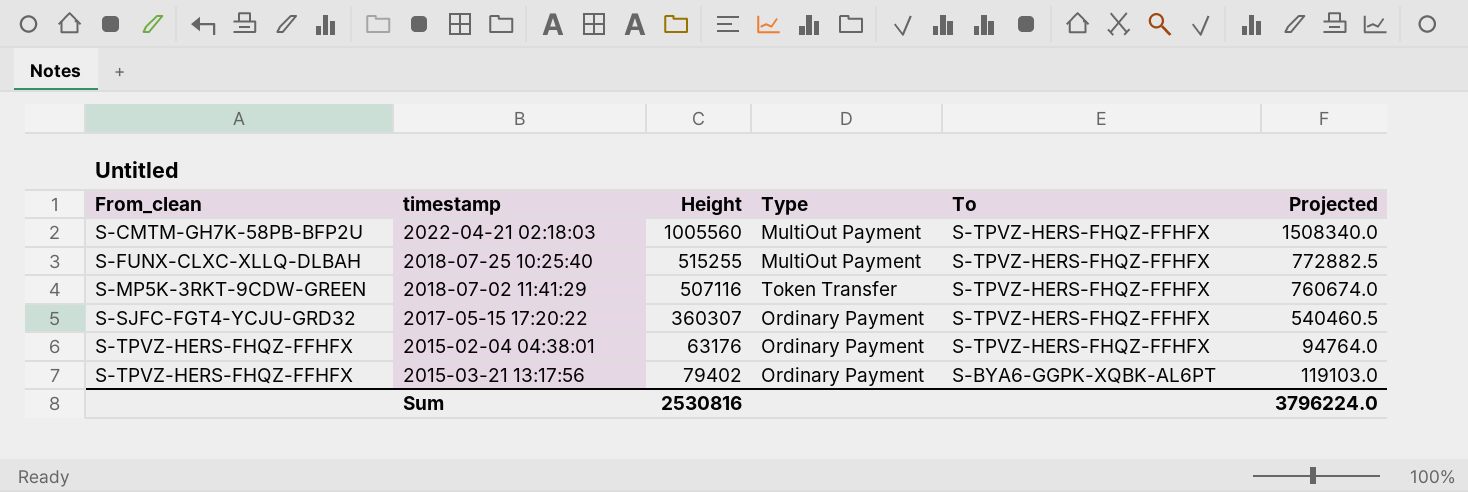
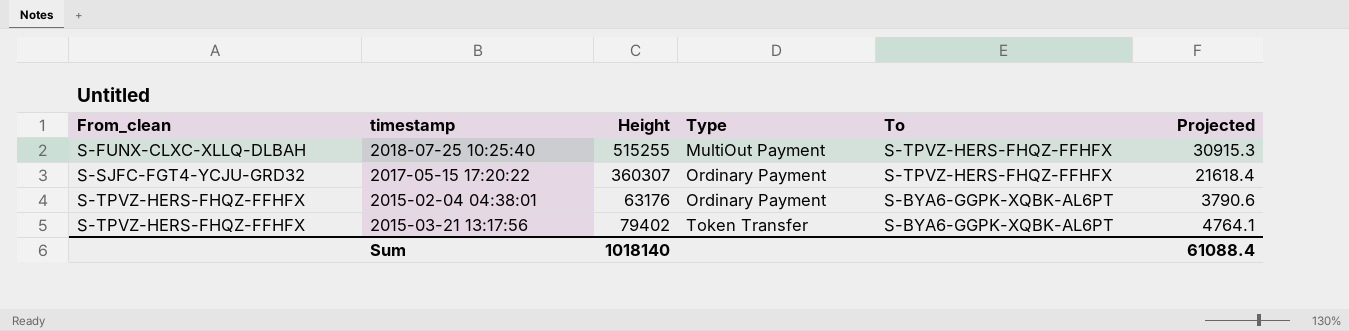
column Projected | formula: [Height] * 1.5 -> [Height] * 0.06
row 2022-04-21 02:18:03: S-CMTM-GH7K-58PB-BFP2U | 1005560 | MultiOut Payment | S-TPVZ-HERS-FHQZ-FFHFX | 1508340.0 -> none
row 2018-07-02 11:41:29: S-MP5K-3RKT-9CDW-GREEN | 507116 | Token Transfer | S-TPVZ-HERS-FHQZ-FFHFX | 760674.0 -> none
2015-02-04 04:38:01 | To: S-TPVZ-HERS-FHQZ-FFHFX -> S-BYA6-GGPK-XQBK-AL6PT
2015-03-21 13:17:56 | Type: Ordinary Payment -> Token Transfer
Sum | Height: 2530816 -> 1018140
Sum | Projected: 3796224.0 -> 61088.4

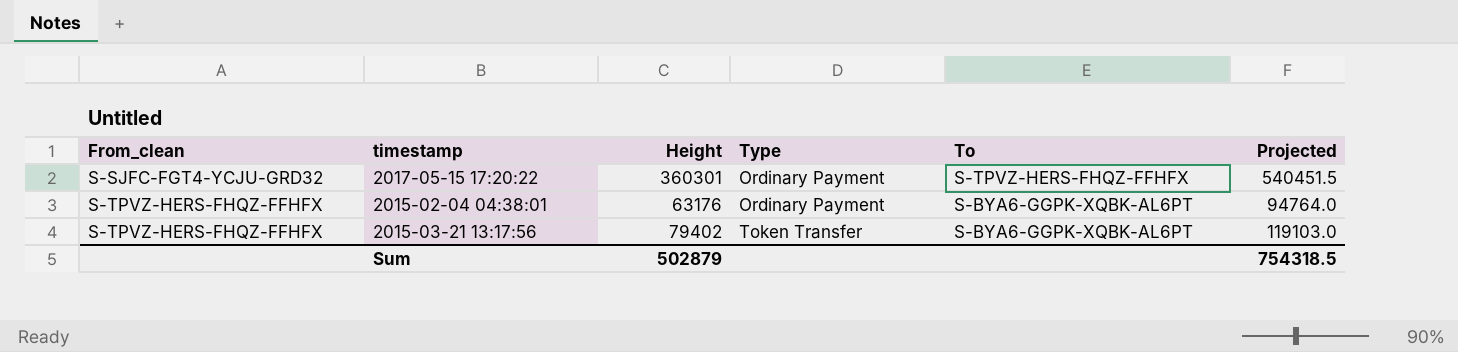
column Projected | formula: [Height] * 0.06 -> [Height] * 1.5
row 2018-07-25 10:25:40: S-FUNX-CLXC-XLLQ-DLBAH | 515255 | MultiOut Payment | S-TPVZ-HERS-FHQZ-FFHFX | 30915.3 -> none
2017-05-15 17:20:22 | Height: 360307 -> 360301
Sum | Height: 1018140 -> 502879
Sum | Projected: 61088.4 -> 754318.5

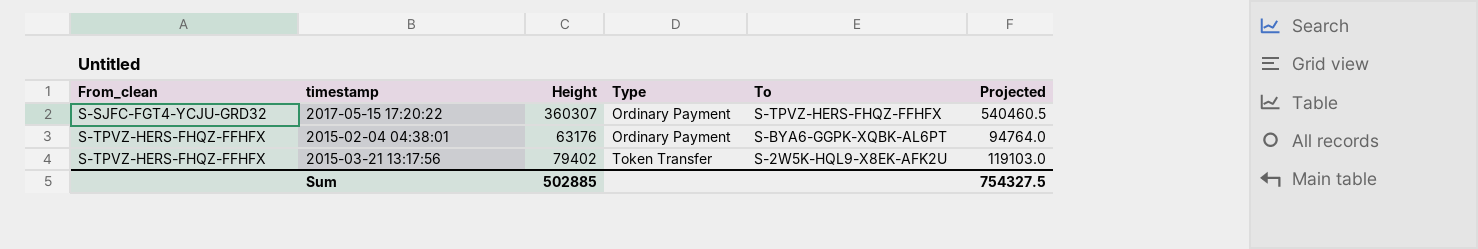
2017-05-15 17:20:22 | Height: 360301 -> 360307
2017-05-15 17:20:22 | Projected: 540451.5 -> 540460.5
2015-03-21 13:17:56 | To: S-BYA6-GGPK-XQBK-AL6PT -> S-2W5K-HQL9-X8EK-AFK2U
Sum | Height: 502879 -> 502885
Sum | Projected: 754318.5 -> 754327.5

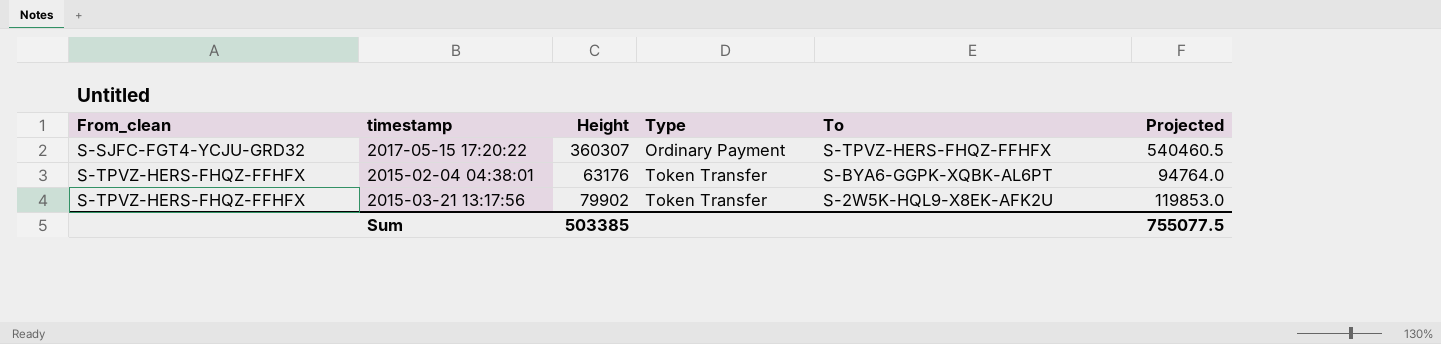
2015-02-04 04:38:01 | Type: Ordinary Payment -> Token Transfer
2015-03-21 13:17:56 | Height: 79402 -> 79902
2015-03-21 13:17:56 | Projected: 119103.0 -> 119853.0
Sum | Height: 502885 -> 503385
Sum | Projected: 754327.5 -> 755077.5

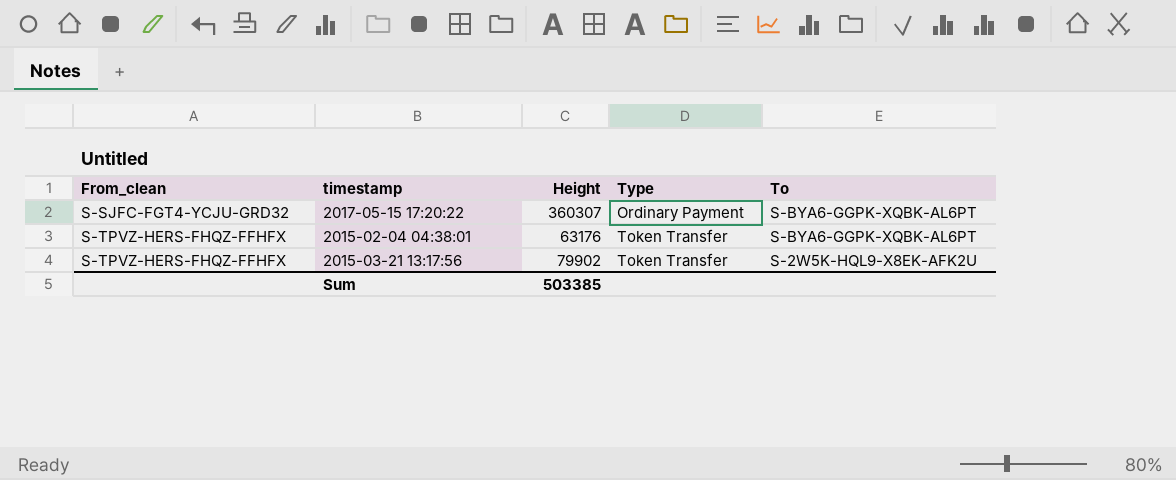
column Projected | formula: [Height] * 1.5 -> none
2017-05-15 17:20:22 | To: S-TPVZ-HERS-FHQZ-FFHFX -> S-BYA6-GGPK-XQBK-AL6PT

